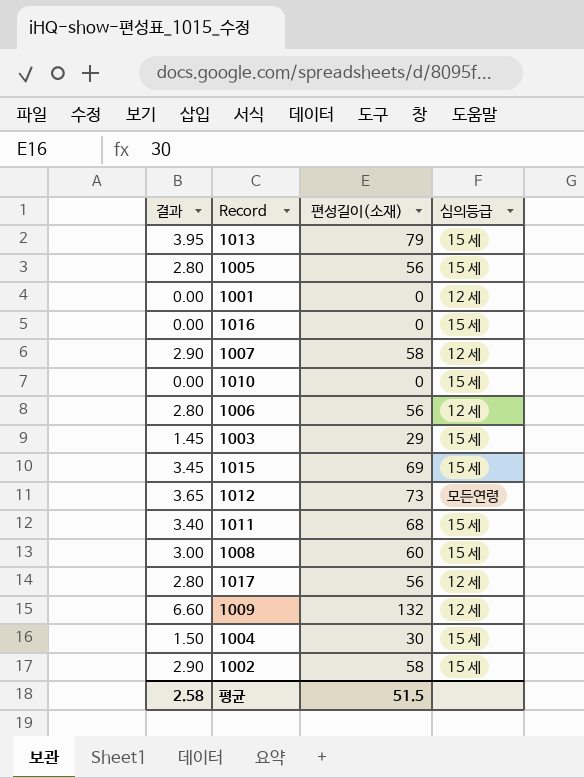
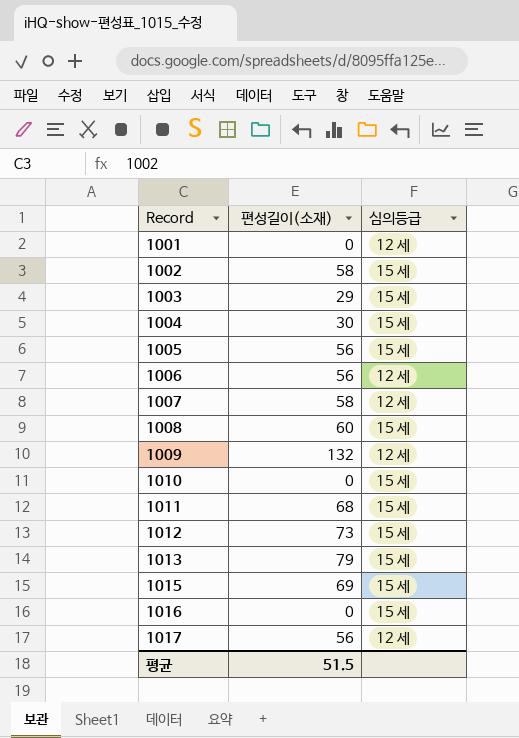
row order: none -> Record ascending
column 결과 | formula: [편성길이(소재)] * 0.05 -> none
1012 | 심의등급: 모든연령 -> 15 세

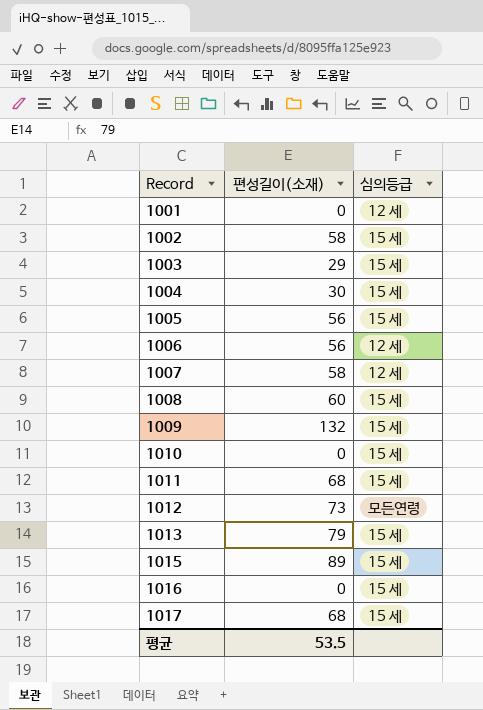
1009 | 심의등급: 12 세 -> 15 세
1012 | 심의등급: 15 세 -> 모든연령
1015 | 편성길이(소재): 69 -> 89
1017 | 편성길이(소재): 56 -> 68
1017 | 심의등급: 12 세 -> 15 세
평균 | 편성길이(소재): 51.5 -> 53.5

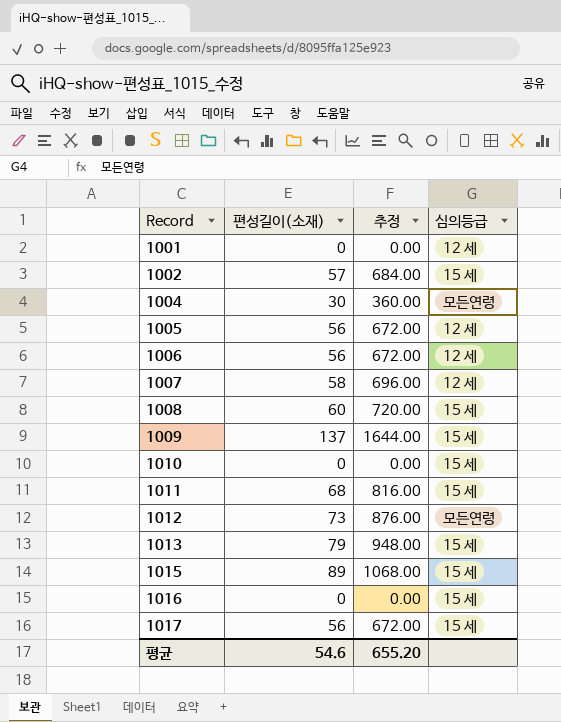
column 추정 | formula: none -> [편성길이(소재)] * 12
row 1003: 29 | 15 세 -> none
1002 | 편성길이(소재): 58 -> 57
1004 | 심의등급: 15 세 -> 모든연령
1005 | 심의등급: 15 세 -> 12 세
1009 | 편성길이(소재): 132 -> 137
1017 | 편성길이(소재): 68 -> 56
평균 | 편성길이(소재): 53.5 -> 54.6

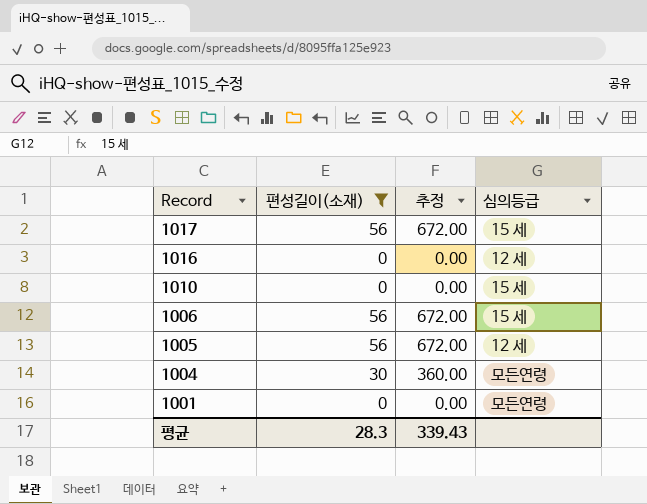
filter: none -> 편성길이(소재) <= 56
row order: Record ascending -> Record descending
1016 | 심의등급: 15 세 -> 12 세
1006 | 심의등급: 12 세 -> 15 세
1001 | 심의등급: 12 세 -> 모든연령
평균 | 편성길이(소재): 54.6 -> 28.3
평균 | 추정: 655.20 -> 339.43

